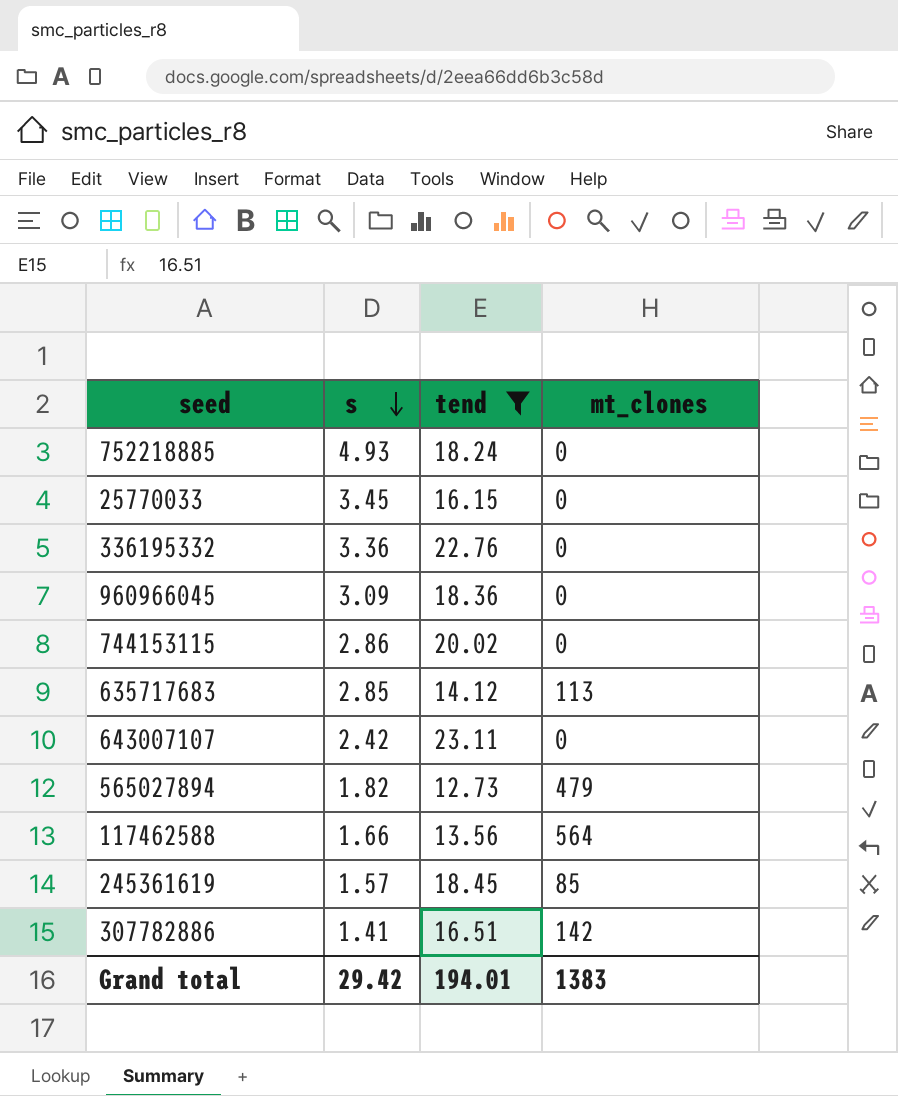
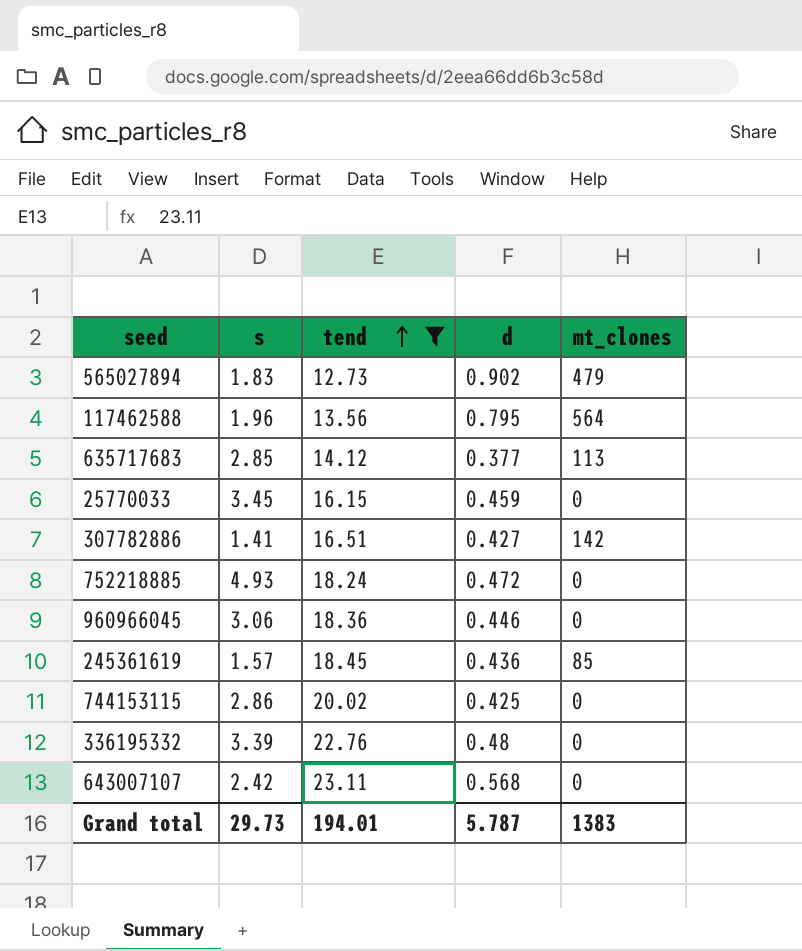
row order: s descending -> tend ascending
column d | position: none -> 4
565027894 | s: 1.82 -> 1.83
117462588 | s: 1.66 -> 1.96
960966045 | s: 3.09 -> 3.06
336195332 | s: 3.36 -> 3.39
Grand total | s: 29.42 -> 29.73

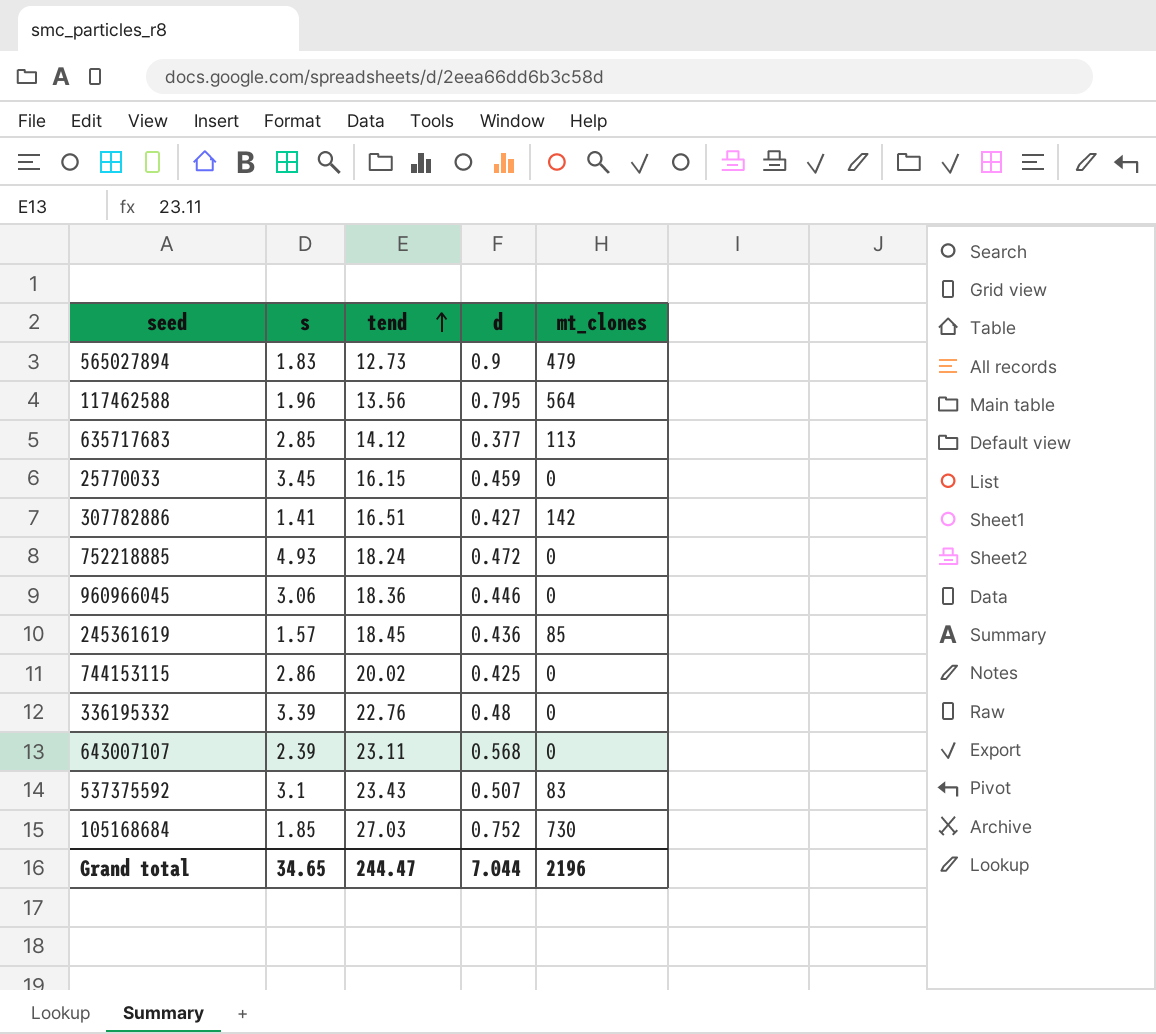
filter: tend <= 23.11 -> none
565027894 | d: 0.902 -> 0.9
643007107 | s: 2.42 -> 2.39
Grand total | s: 29.73 -> 34.65
Grand total | tend: 194.01 -> 244.47
Grand total | d: 5.787 -> 7.044
Grand total | mt_clones: 1383 -> 2196

